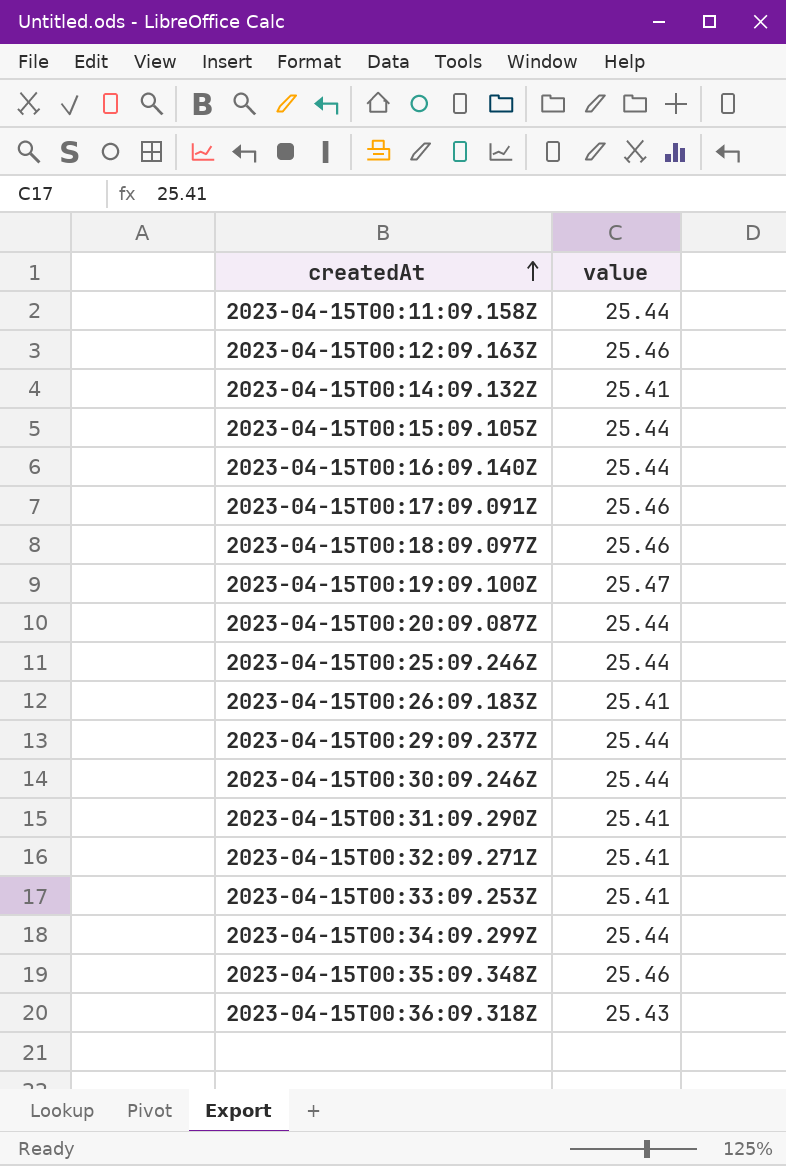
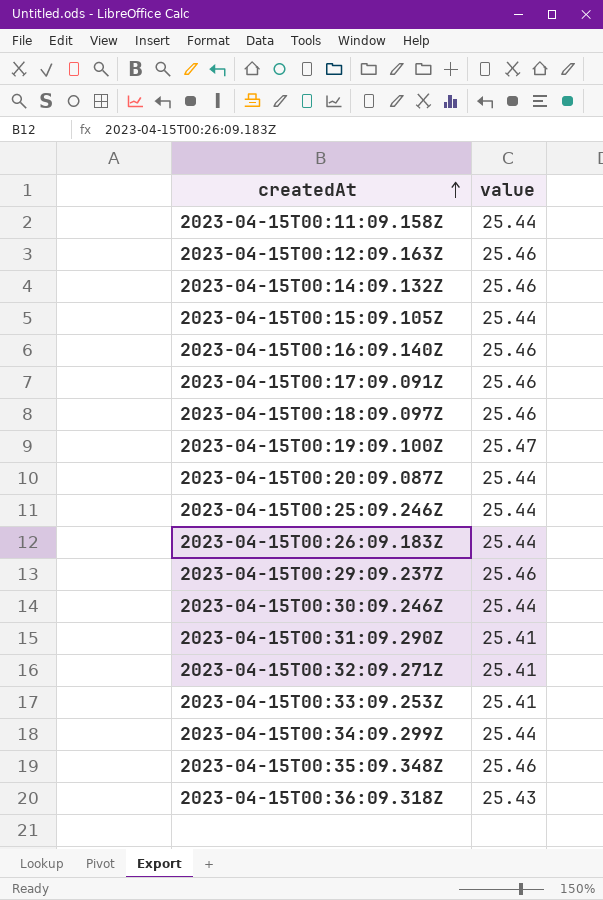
2023-04-15T00:14:09.132Z | value: 25.41 -> 25.46
2023-04-15T00:16:09.140Z | value: 25.44 -> 25.46
2023-04-15T00:26:09.183Z | value: 25.41 -> 25.44
2023-04-15T00:29:09.237Z | value: 25.44 -> 25.46

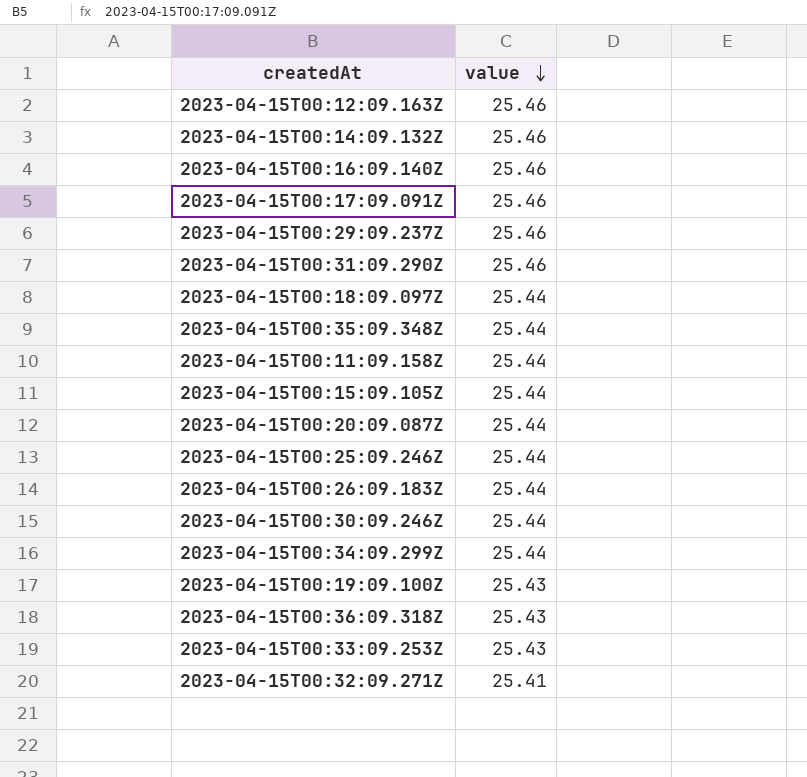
row order: createdAt ascending -> value descending
2023-04-15T00:31:09.290Z | value: 25.41 -> 25.46
2023-04-15T00:18:09.097Z | value: 25.46 -> 25.44
2023-04-15T00:35:09.348Z | value: 25.46 -> 25.44
2023-04-15T00:19:09.100Z | value: 25.47 -> 25.43
2023-04-15T00:33:09.253Z | value: 25.41 -> 25.43

